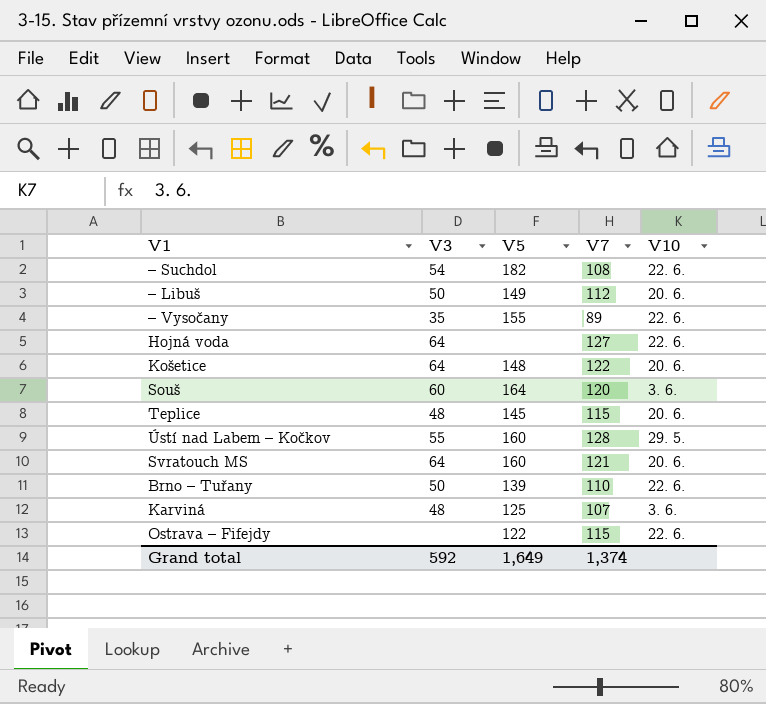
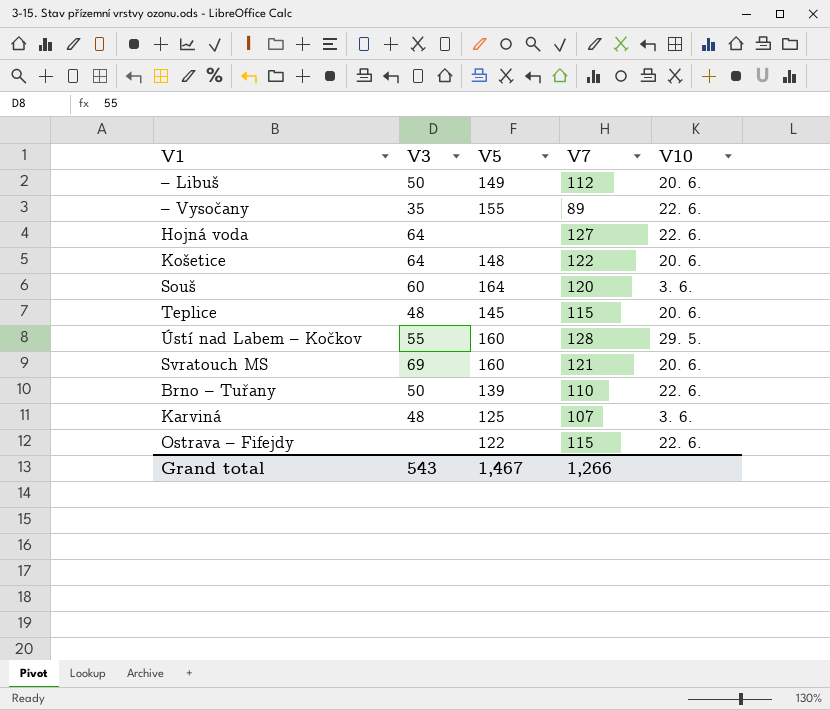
row – Suchdol: 54 | 182 | 108 | 22. 6. -> none
Svratouch MS | V3: 64 -> 69
Grand total | V3: 592 -> 543
Grand total | V5: 1,649 -> 1,467
Grand total | V7: 1,374 -> 1,266

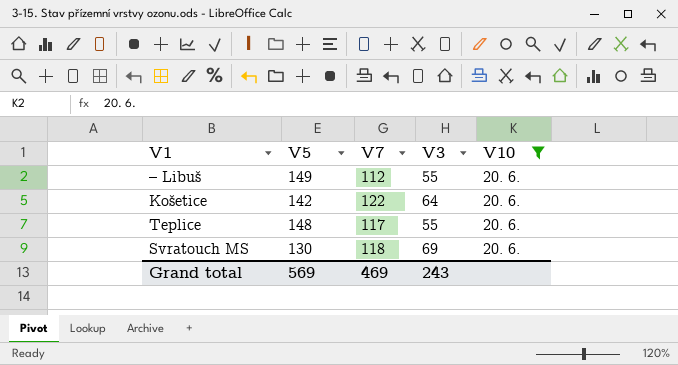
filter: none -> V10 = 20. 6.
column V3 | position: 2 -> 4
– Libuš | V3: 50 -> 55
Košetice | V5: 148 -> 142
Teplice | V5: 145 -> 148
Teplice | V7: 115 -> 117
Teplice | V3: 48 -> 55
Svratouch MS | V5: 160 -> 130
Svratouch MS | V7: 121 -> 118
Grand total | V5: 1,467 -> 569
Grand total | V7: 1,266 -> 469
Grand total | V3: 543 -> 243

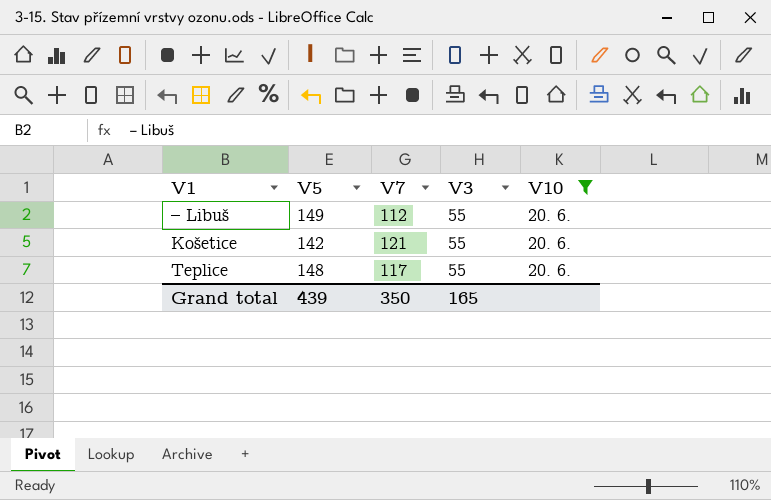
row Svratouch MS: 130 | 118 | 69 | 20. 6. -> none
Košetice | V7: 122 -> 121
Košetice | V3: 64 -> 55
Grand total | V5: 569 -> 439
Grand total | V7: 469 -> 350
Grand total | V3: 243 -> 165

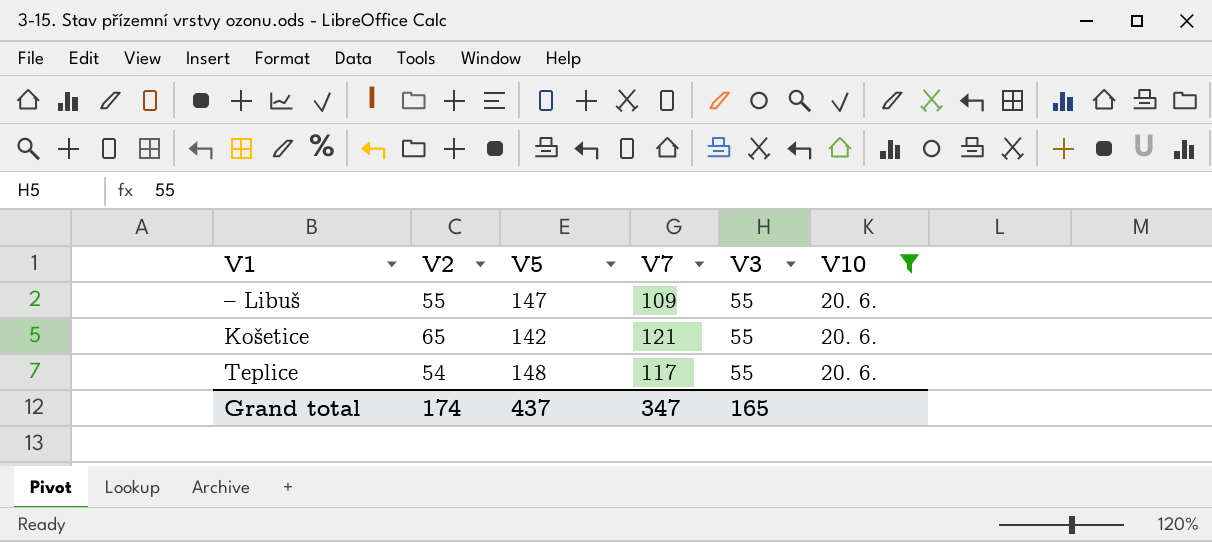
column V2 | position: none -> 2
– Libuš | V5: 149 -> 147
– Libuš | V7: 112 -> 109
Grand total | V5: 439 -> 437
Grand total | V7: 350 -> 347

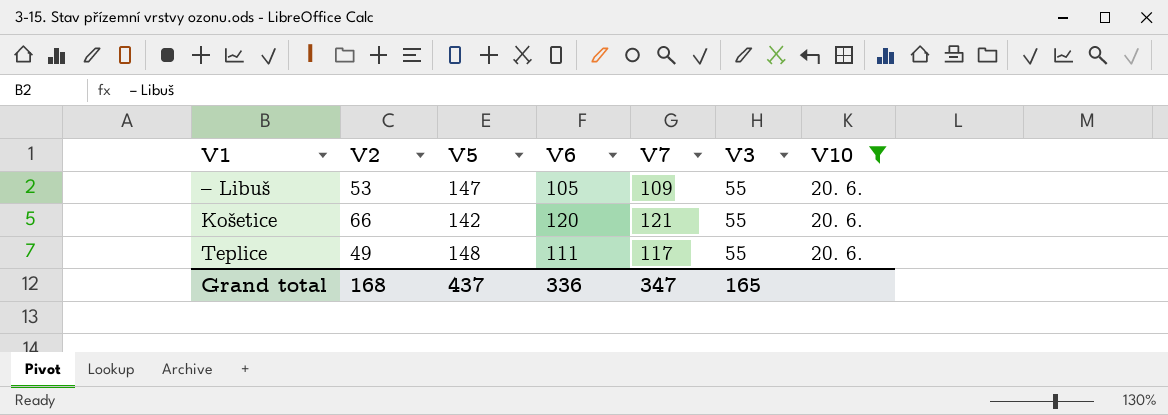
column V6 | position: none -> 4
– Libuš | V2: 55 -> 53
Košetice | V2: 65 -> 66
Teplice | V2: 54 -> 49
Grand total | V2: 174 -> 168

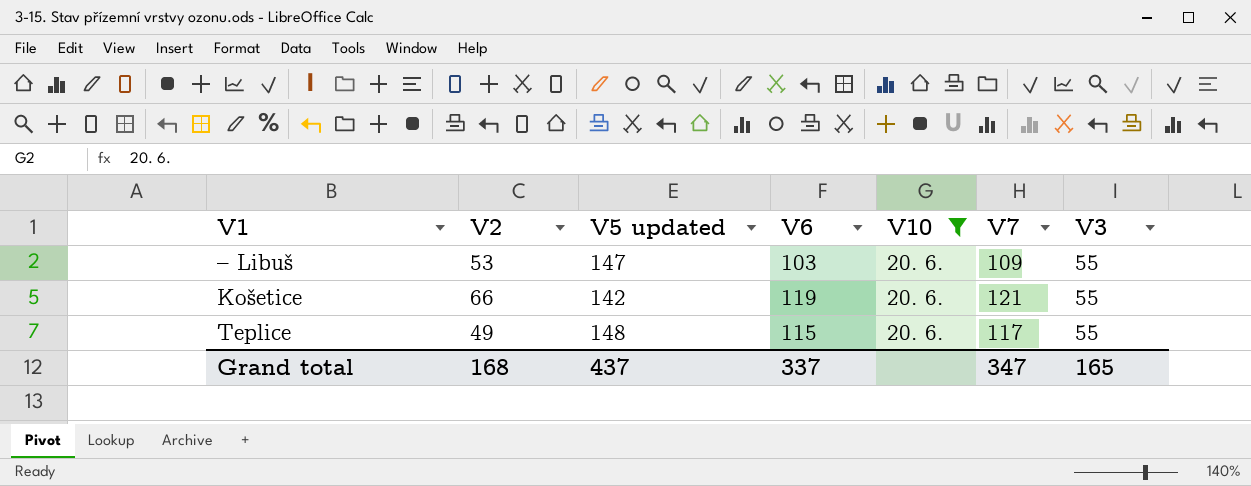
column name: V5 -> V5 updated
column V10 | position: 7 -> 5
– Libuš | V6: 105 -> 103
Košetice | V6: 120 -> 119
Teplice | V6: 111 -> 115
Grand total | V6: 336 -> 337

